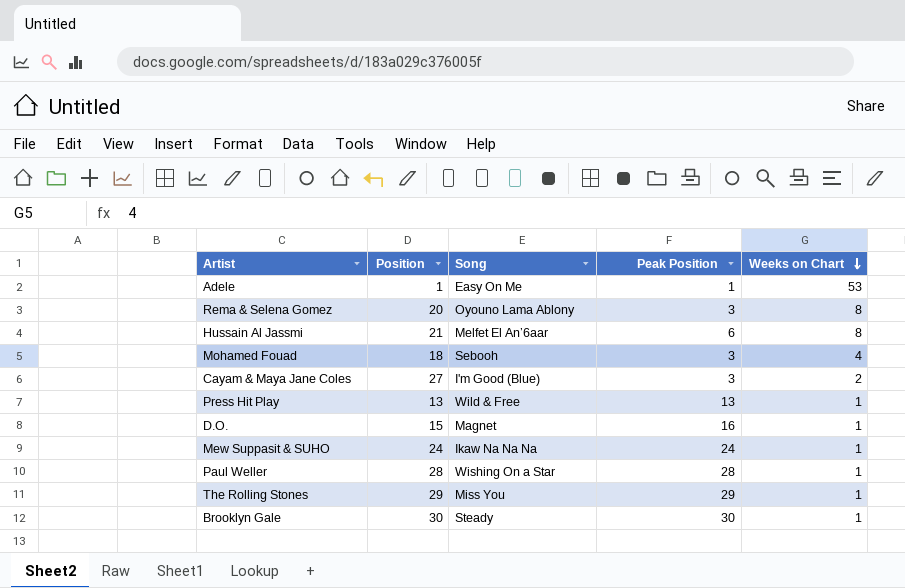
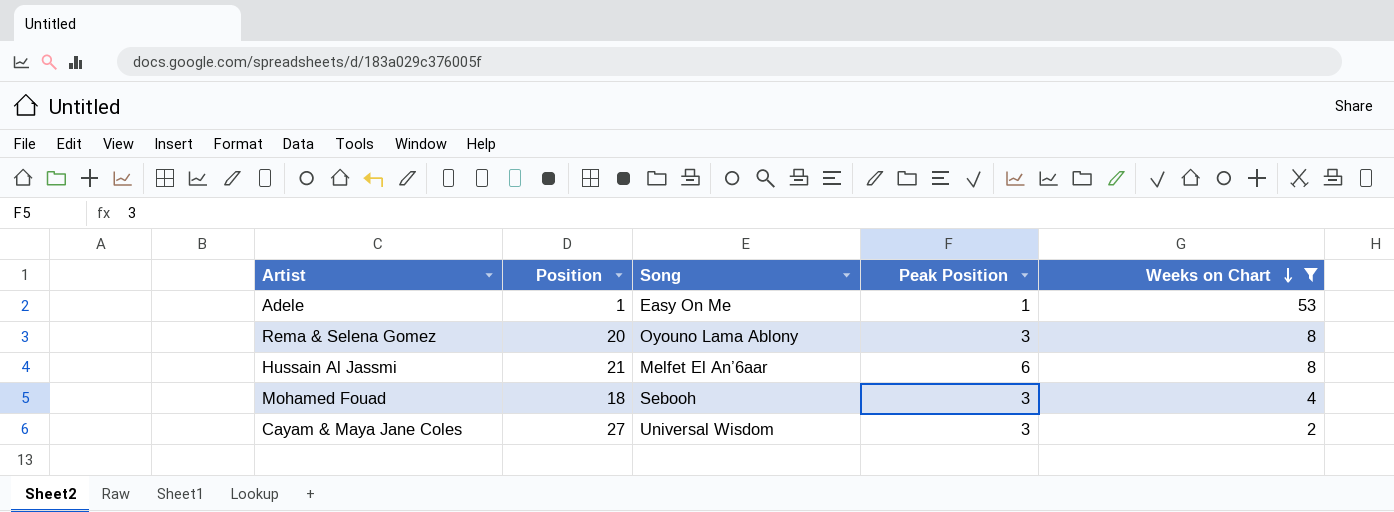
filter: none -> Weeks on Chart != 1
Cayam & Maya Jane Coles | Song: I'm Good (Blue) -> Universal Wisdom

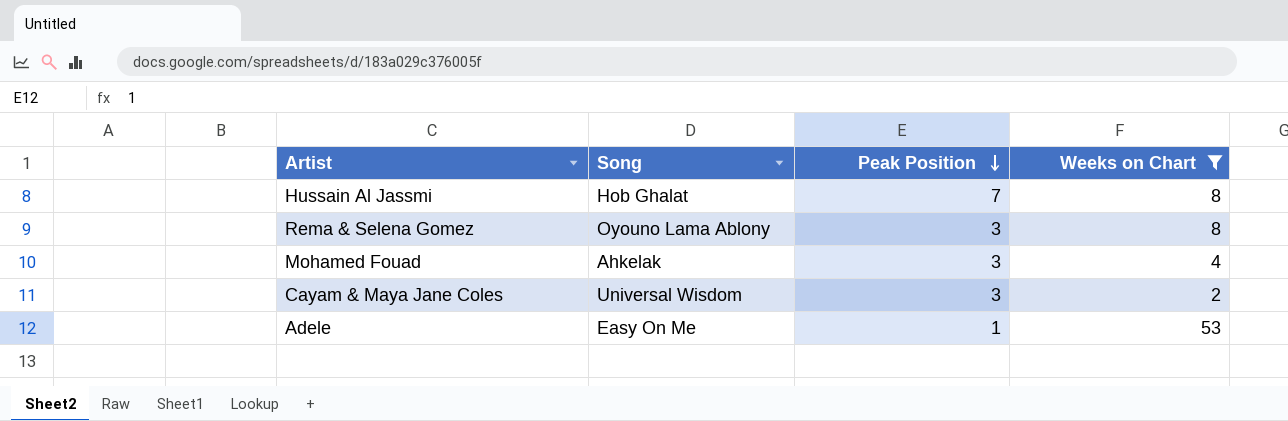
row order: Weeks on Chart descending -> Peak Position descending
column Position | position: 2 -> none
Hussain Al Jassmi | Song: Melfet El An’6aar -> Hob Ghalat
Hussain Al Jassmi | Peak Position: 6 -> 7
Mohamed Fouad | Song: Sebooh -> Ahkelak

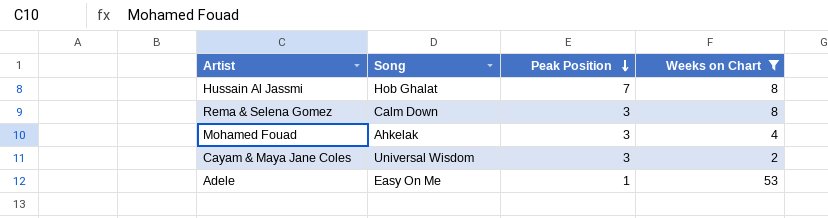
Rema & Selena Gomez | Song: Oyouno Lama Ablony -> Calm Down

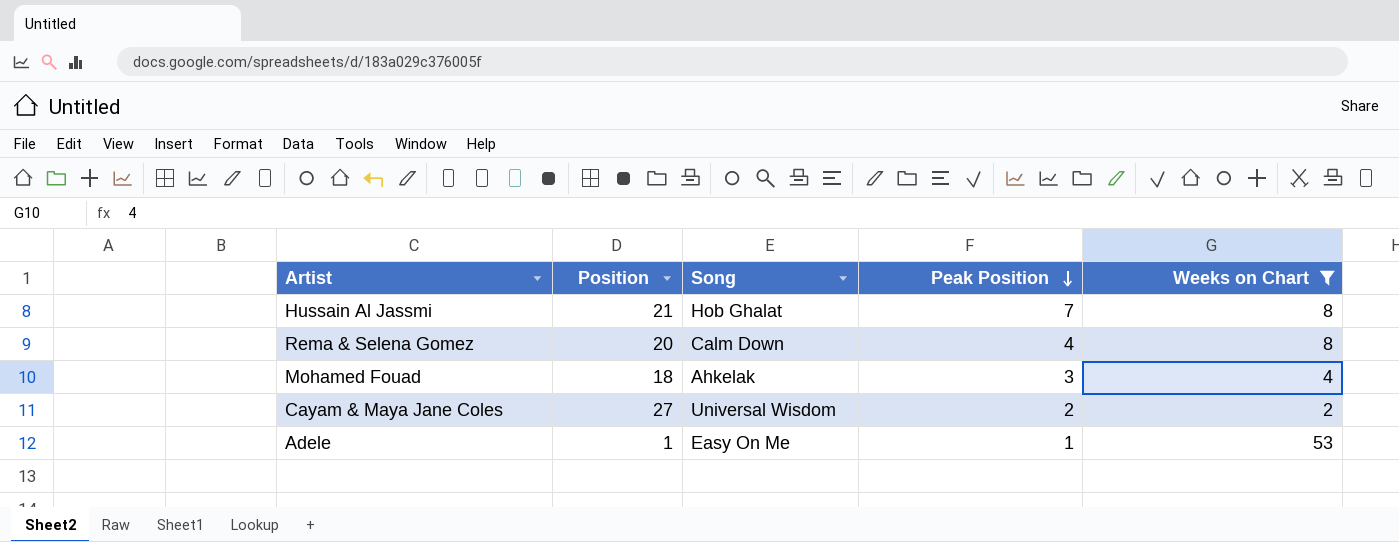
column Position | position: none -> 2
Rema & Selena Gomez | Peak Position: 3 -> 4
Cayam & Maya Jane Coles | Peak Position: 3 -> 2

